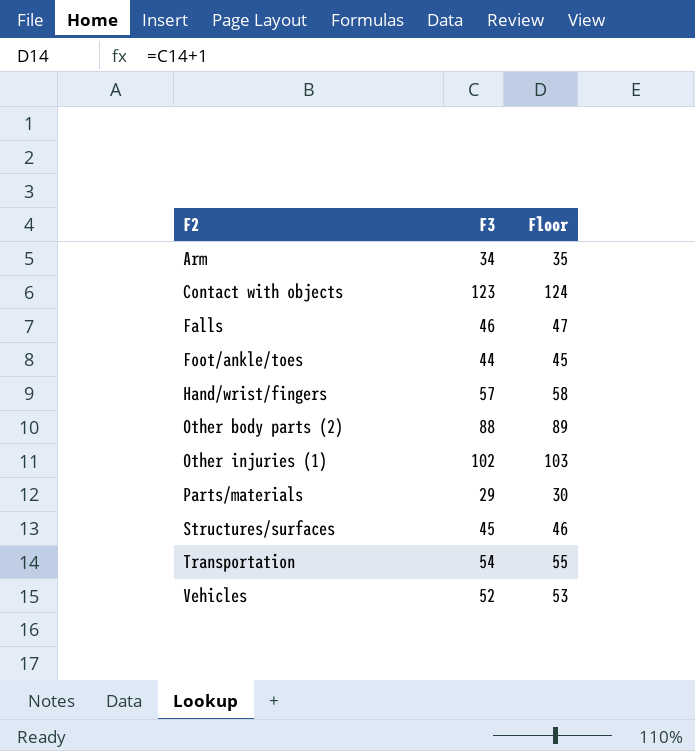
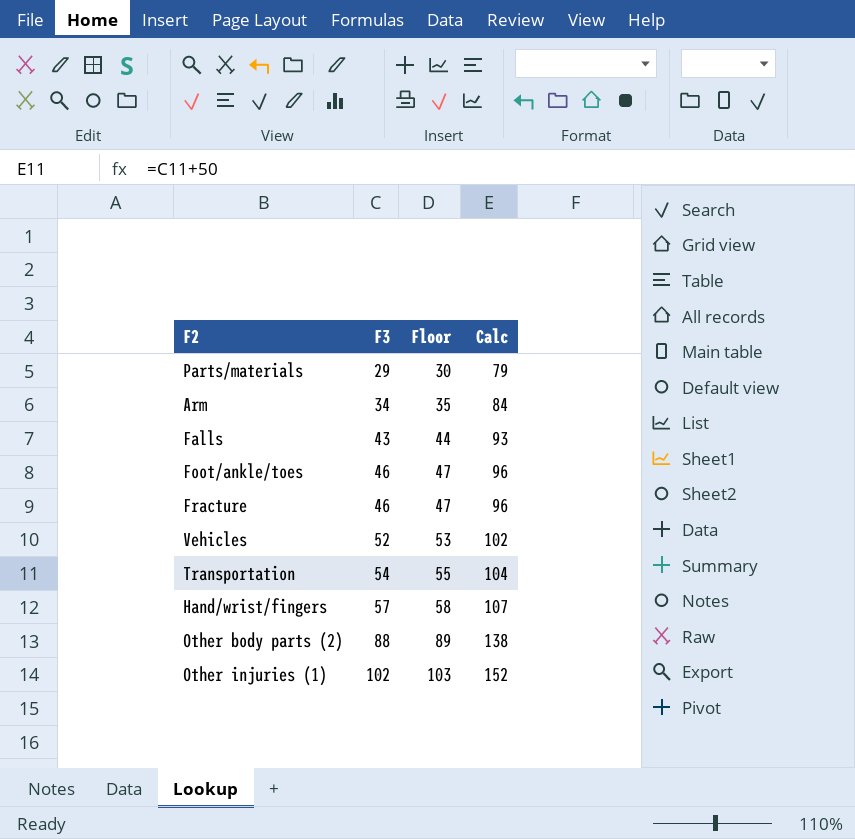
row order: F2 ascending -> F3 ascending
column Calc | formula: none -> [F3] + 50
row Contact with objects: 123 | 124 -> none
row Structures/surfaces: 45 | 46 -> none
Falls | F3: 46 -> 43
Falls | Floor: 47 -> 44
Foot/ankle/toes | F3: 44 -> 46
Foot/ankle/toes | Floor: 45 -> 47
row Fracture: none -> 46 | 47 | 96

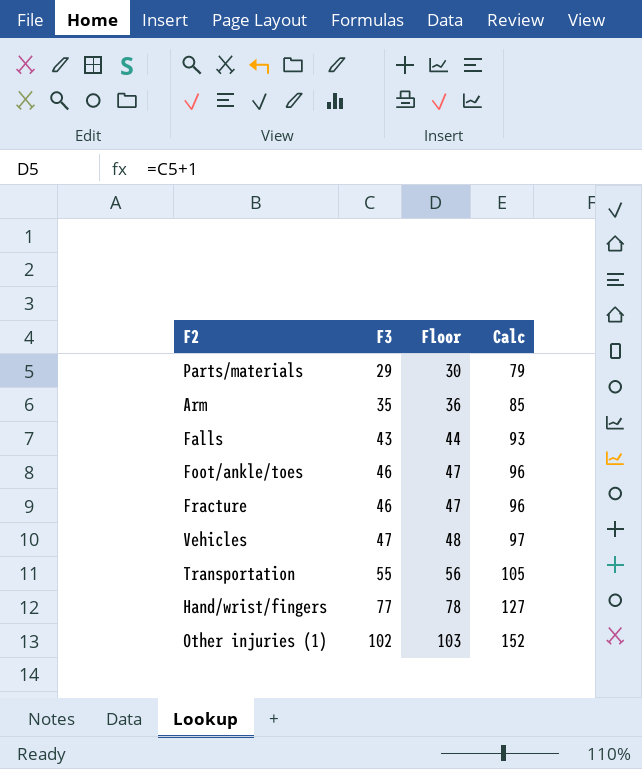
row Other body parts (2): 88 | 89 | 138 -> none
Arm | F3: 34 -> 35
Arm | Floor: 35 -> 36
Arm | Calc: 84 -> 85
Vehicles | F3: 52 -> 47
Vehicles | Floor: 53 -> 48
Vehicles | Calc: 102 -> 97
Transportation | F3: 54 -> 55
Transportation | Floor: 55 -> 56
Transportation | Calc: 104 -> 105
Hand/wrist/fingers | F3: 57 -> 77
Hand/wrist/fingers | Floor: 58 -> 78
Hand/wrist/fingers | Calc: 107 -> 127

